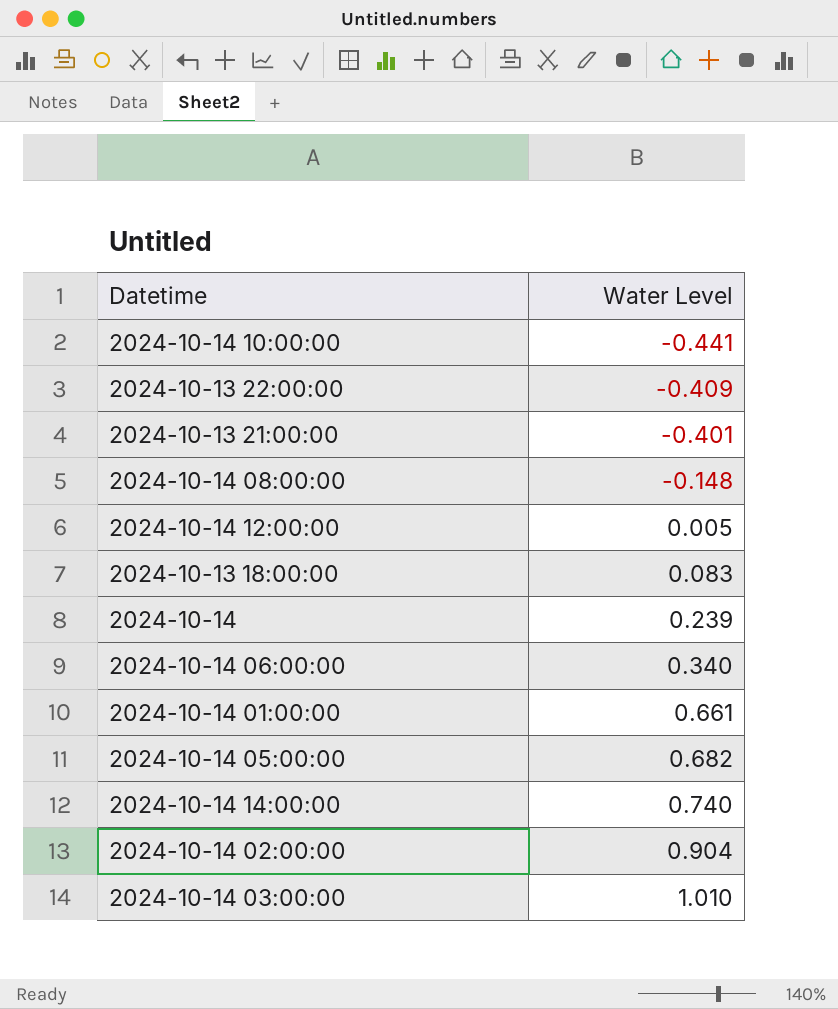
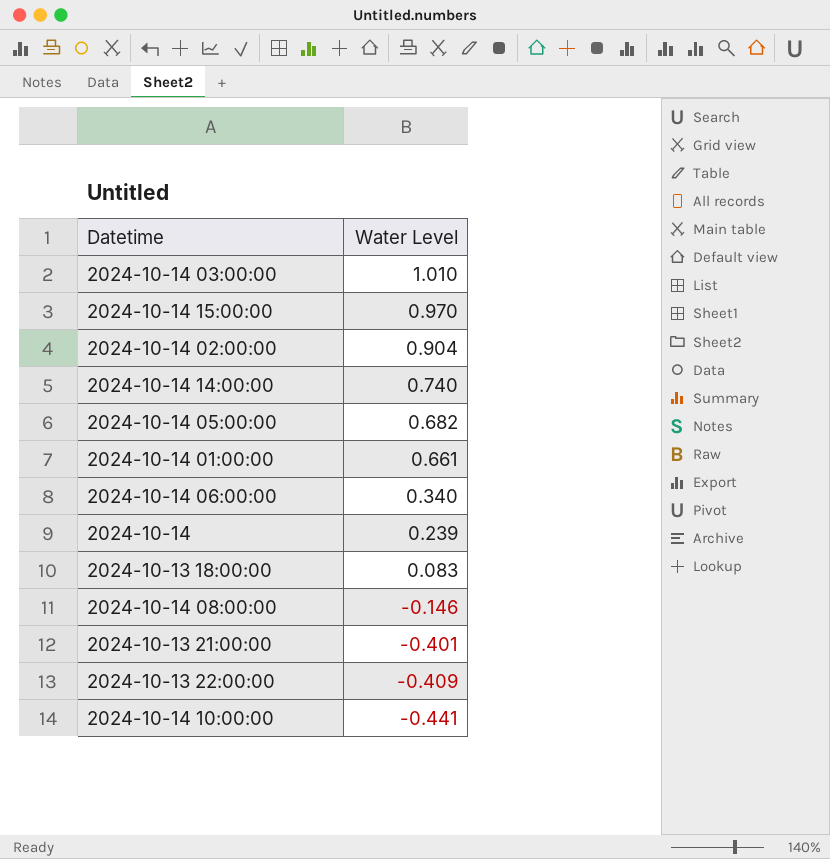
row order: Water Level ascending -> Water Level descending
row 2024-10-14 12:00:00: 0.005 -> none
row 2024-10-14 15:00:00: none -> 0.970
2024-10-14 08:00:00 | Water Level: -0.148 -> -0.146

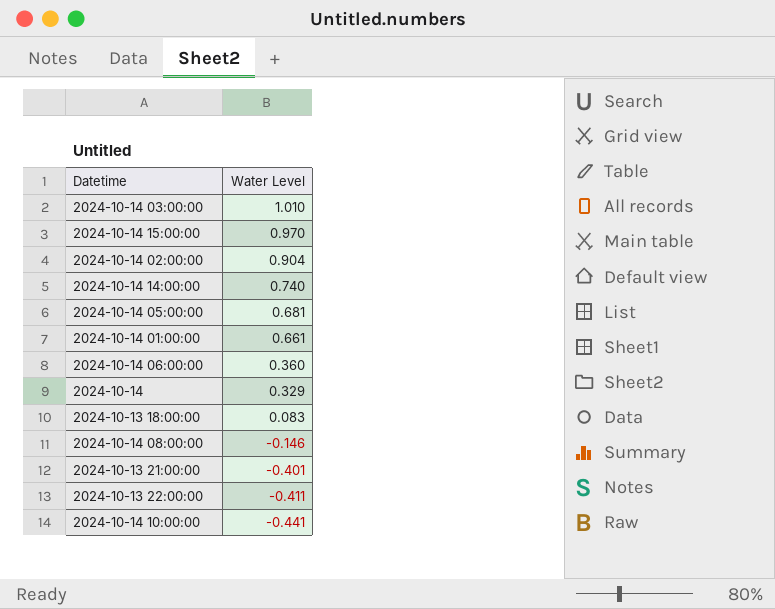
2024-10-14 05:00:00 | Water Level: 0.682 -> 0.681
2024-10-14 06:00:00 | Water Level: 0.340 -> 0.360
2024-10-14 | Water Level: 0.239 -> 0.329
2024-10-13 22:00:00 | Water Level: -0.409 -> -0.411

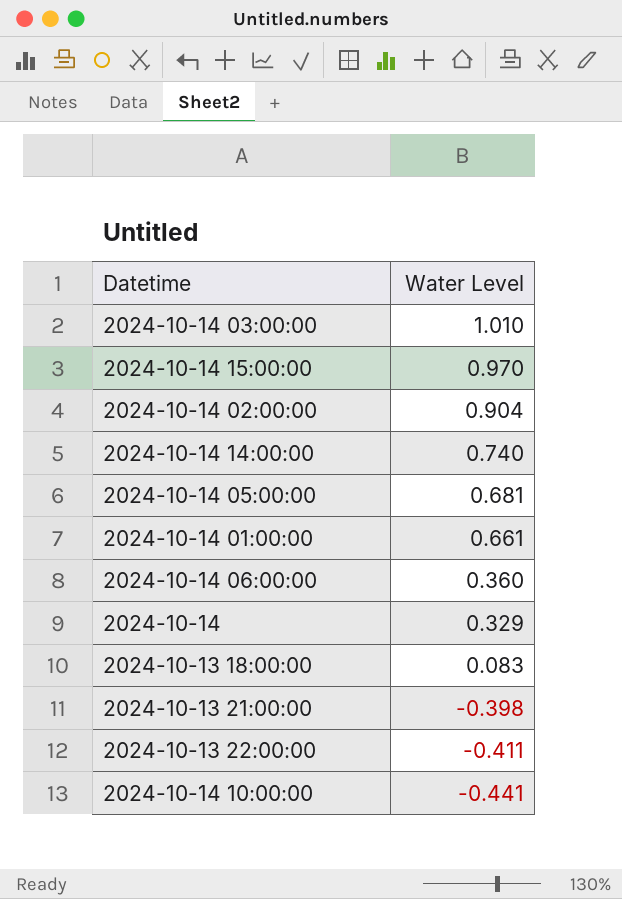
row 2024-10-14 08:00:00: -0.146 -> none
2024-10-13 21:00:00 | Water Level: -0.401 -> -0.398

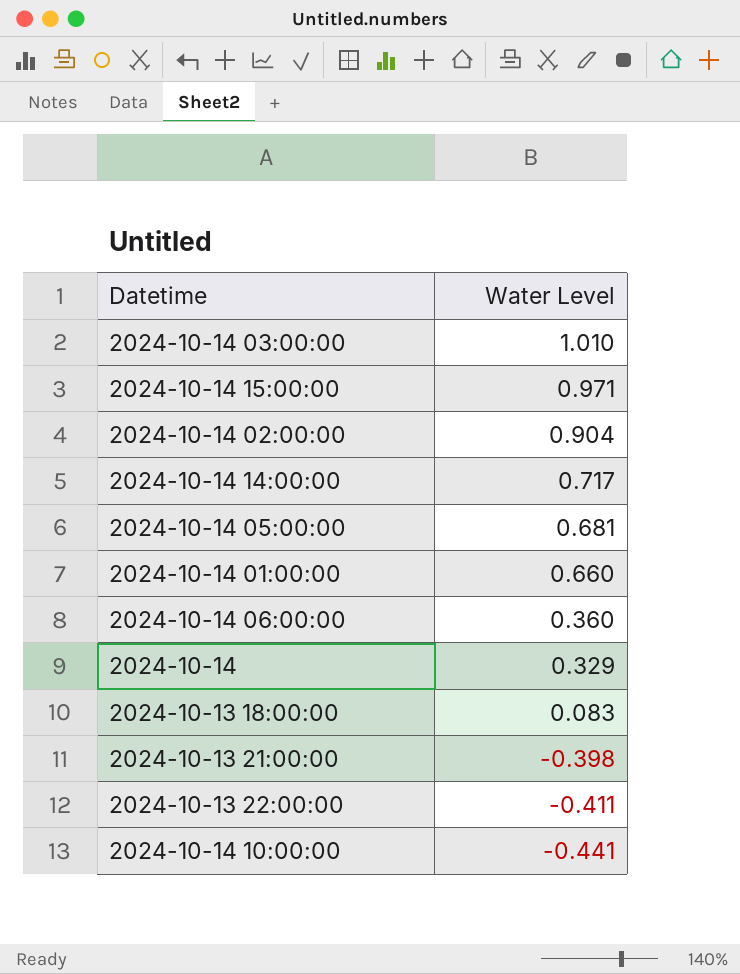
2024-10-14 15:00:00 | Water Level: 0.970 -> 0.971
2024-10-14 14:00:00 | Water Level: 0.740 -> 0.717
2024-10-14 01:00:00 | Water Level: 0.661 -> 0.660

